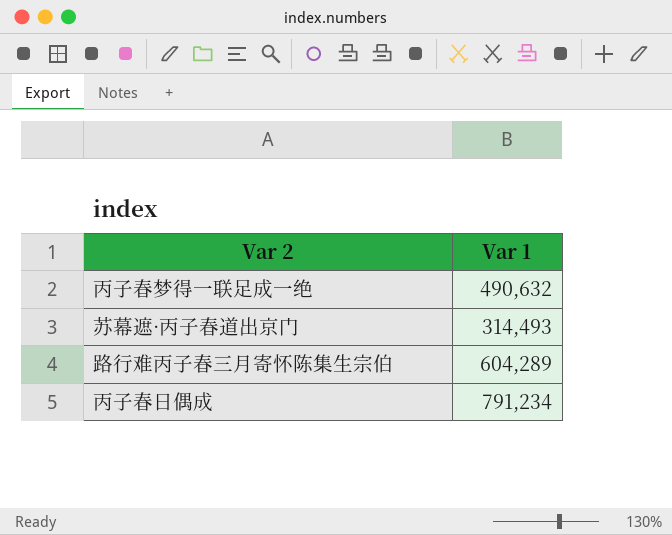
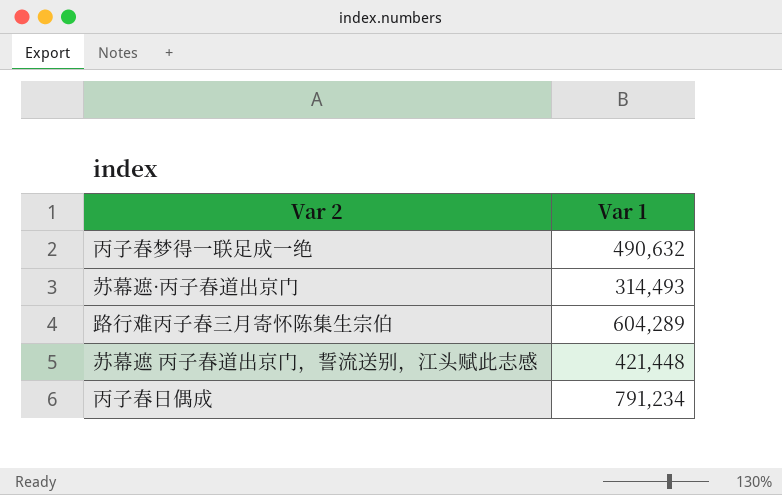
row 苏幕遮 丙子春道出京门，誓流送别，江头赋此志感: none -> 421,448

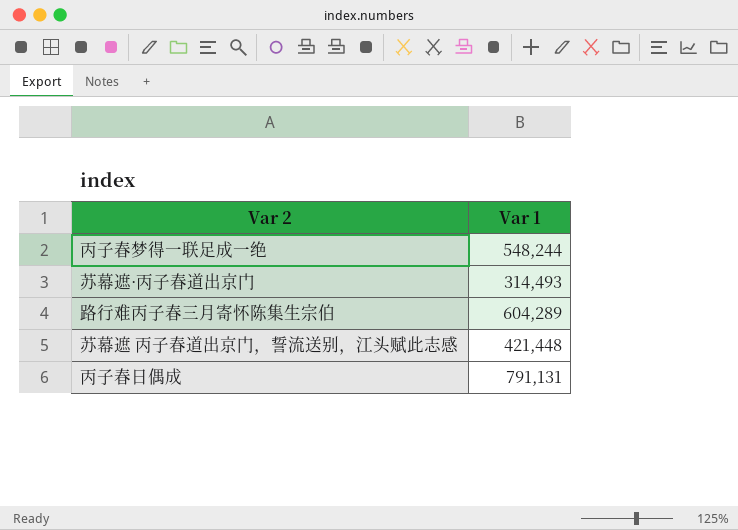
丙子春梦得一联足成一绝 | Var 1: 490,632 -> 548,244
丙子春日偶成 | Var 1: 791,234 -> 791,131

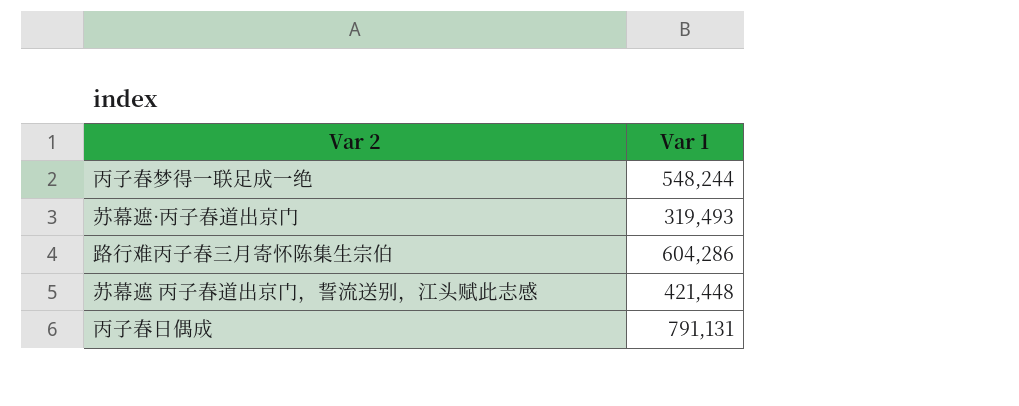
苏幕遮·丙子春道出京门 | Var 1: 314,493 -> 319,493
路行难丙子春三月寄怀陈集生宗伯 | Var 1: 604,289 -> 604,286

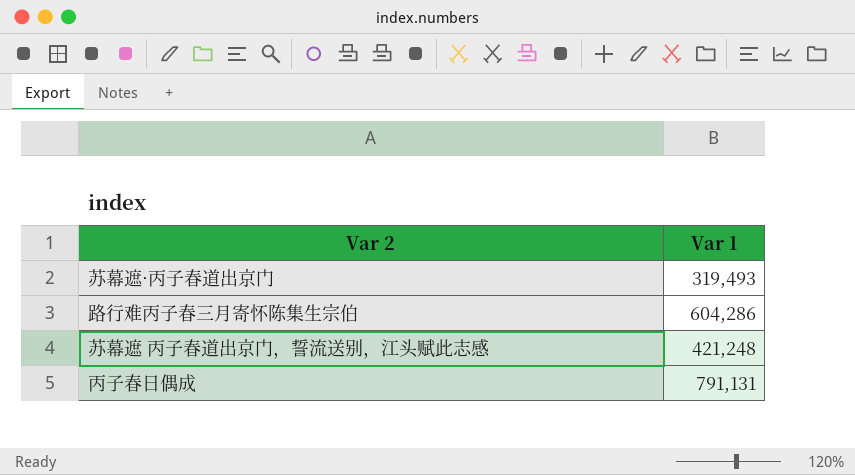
row 丙子春梦得一联足成一绝: 548,244 -> none
苏幕遮 丙子春道出京门，誓流送别，江头赋此志感 | Var 1: 421,448 -> 421,248

